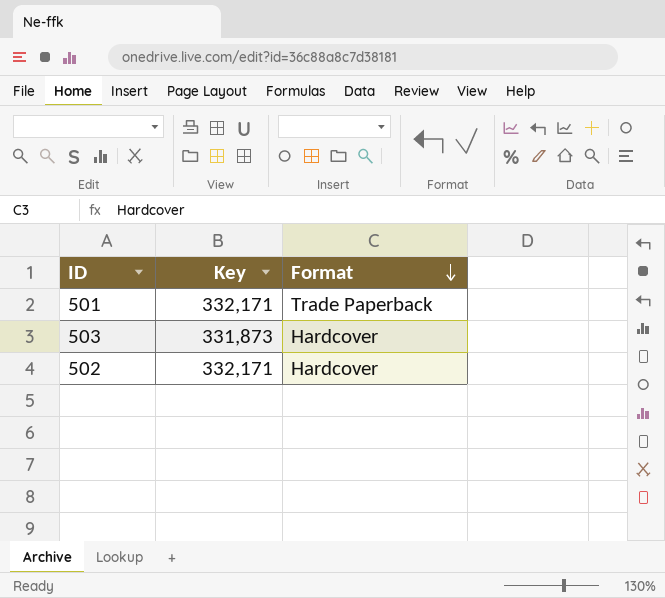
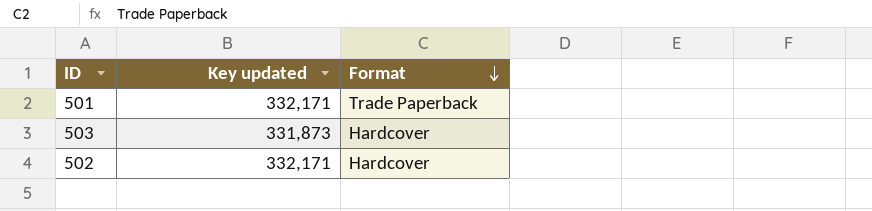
column name: Key -> Key updated

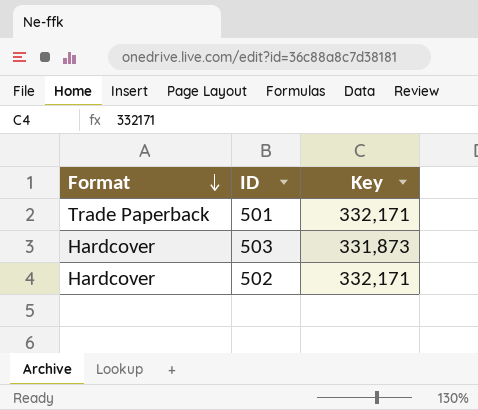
column Format | position: 3 -> 1
column name: Key updated -> Key

